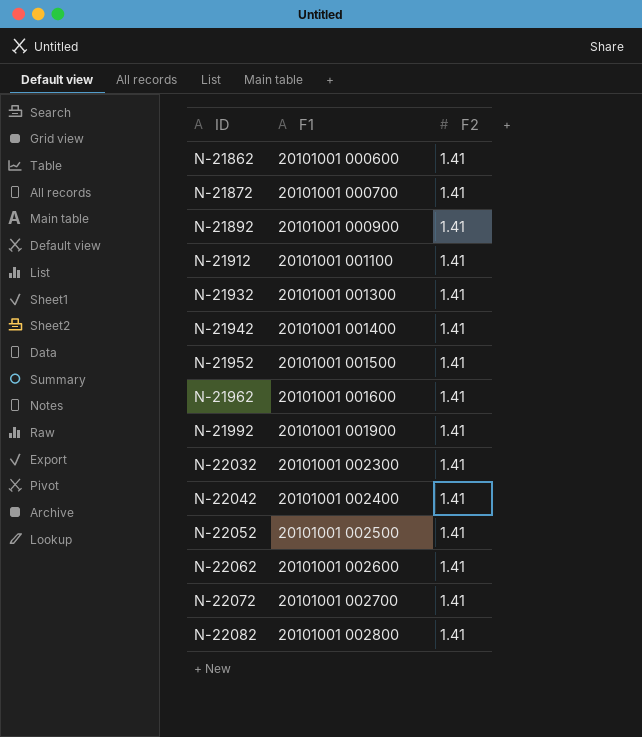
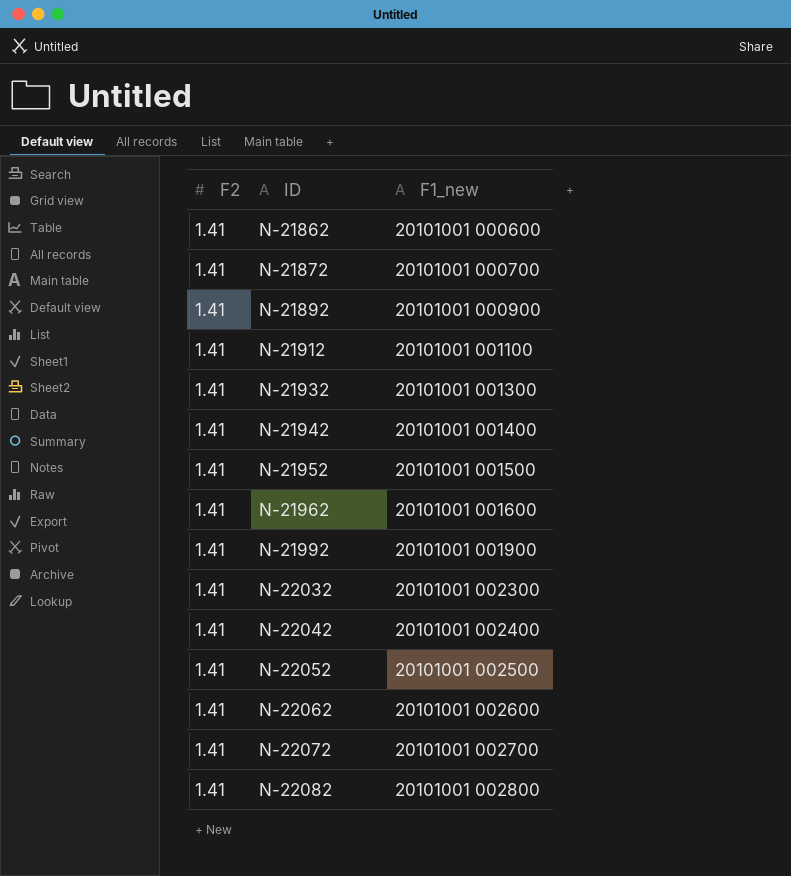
column F2 | position: 3 -> 1
column name: F1 -> F1_new

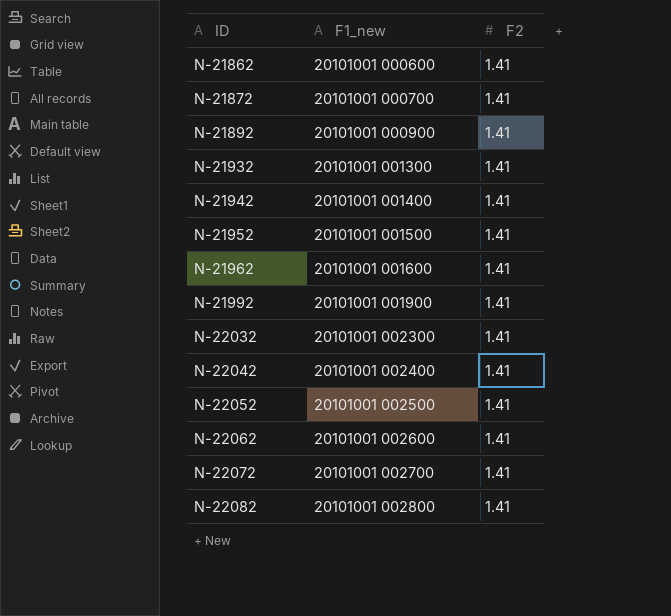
column F2 | position: 1 -> 3
row N-21912: 1.41 | 20101001 001100 -> none

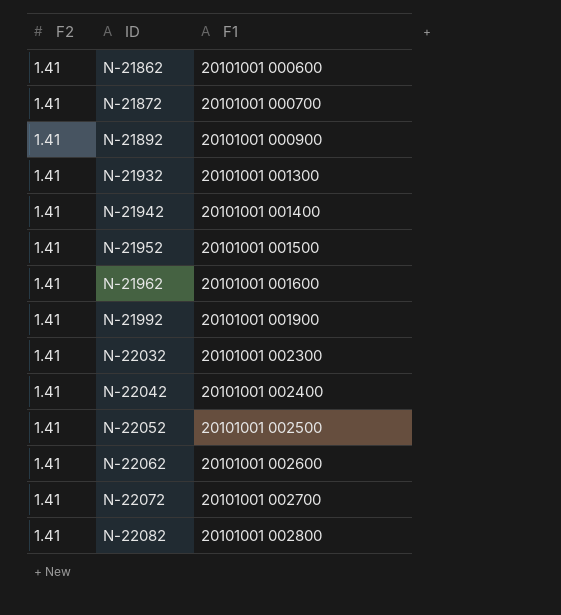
column F2 | position: 3 -> 1
column name: F1_new -> F1

